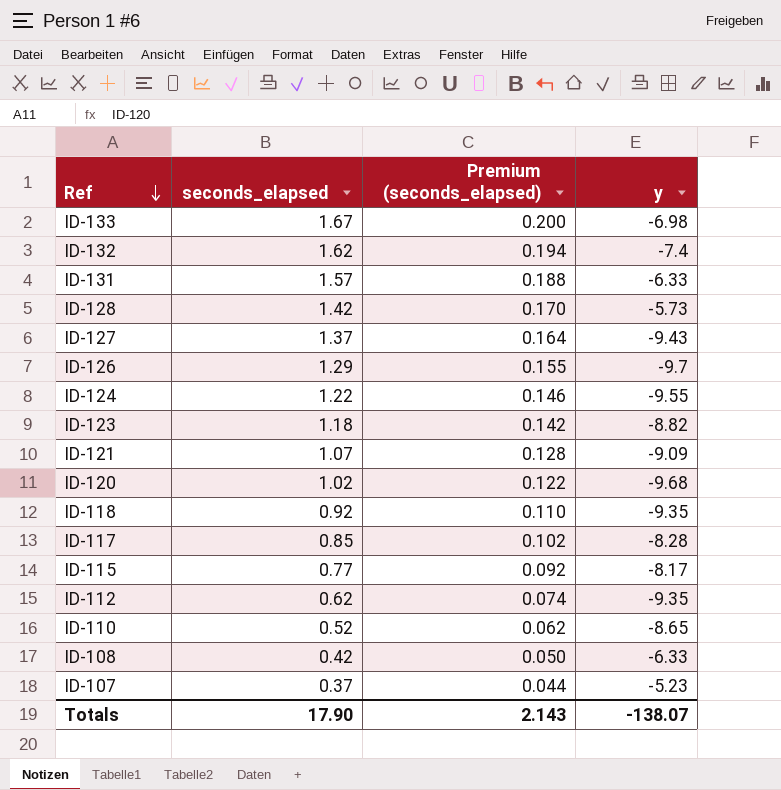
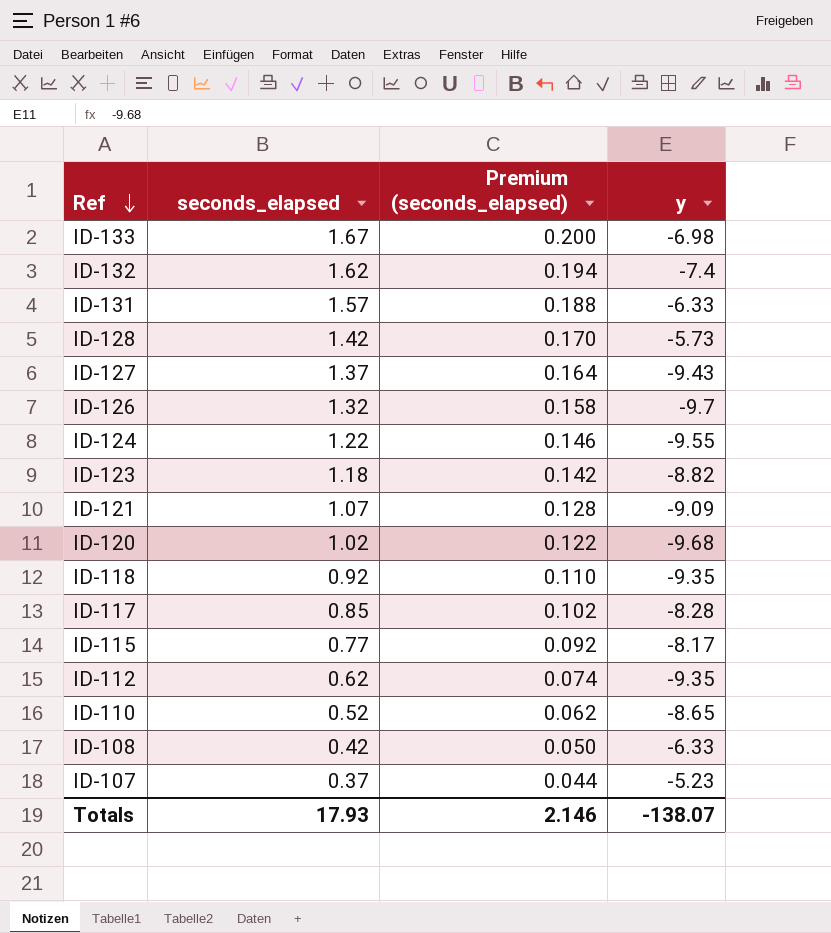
ID-126 | seconds_elapsed: 1.29 -> 1.32
ID-126 | Premium (seconds_elapsed): 0.155 -> 0.158
Totals | seconds_elapsed: 17.90 -> 17.93
Totals | Premium (seconds_elapsed): 2.143 -> 2.146

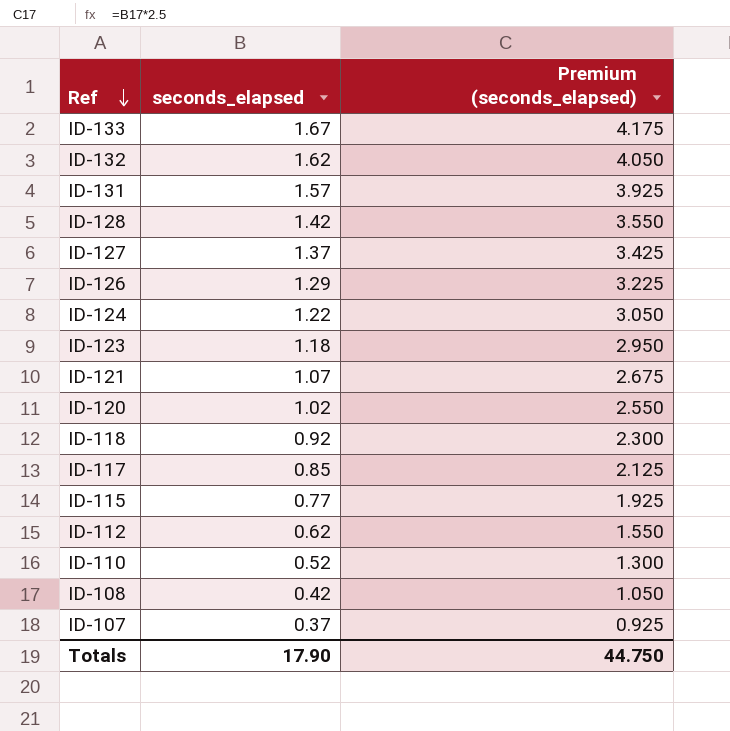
column y | position: 4 -> none
column Premium (seconds_elapsed) | formula: [seconds_elapsed] * 0.12 -> [seconds_elapsed] * 2.5
ID-126 | seconds_elapsed: 1.32 -> 1.29
Totals | seconds_elapsed: 17.93 -> 17.90
Totals | Premium (seconds_elapsed): 2.146 -> 44.750

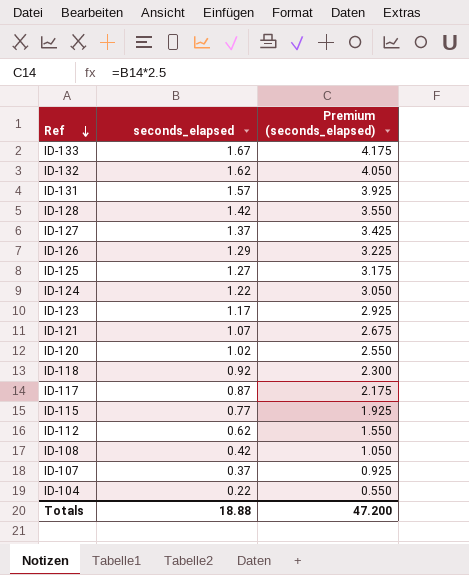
row ID-110: 0.52 | 1.300 -> none
row ID-125: none -> 1.27 | 3.175
ID-123 | seconds_elapsed: 1.18 -> 1.17
ID-123 | Premium (seconds_elapsed): 2.950 -> 2.925
ID-117 | seconds_elapsed: 0.85 -> 0.87
ID-117 | Premium (seconds_elapsed): 2.125 -> 2.175
row ID-104: none -> 0.22 | 0.550
Totals | seconds_elapsed: 17.90 -> 18.88
Totals | Premium (seconds_elapsed): 44.750 -> 47.200

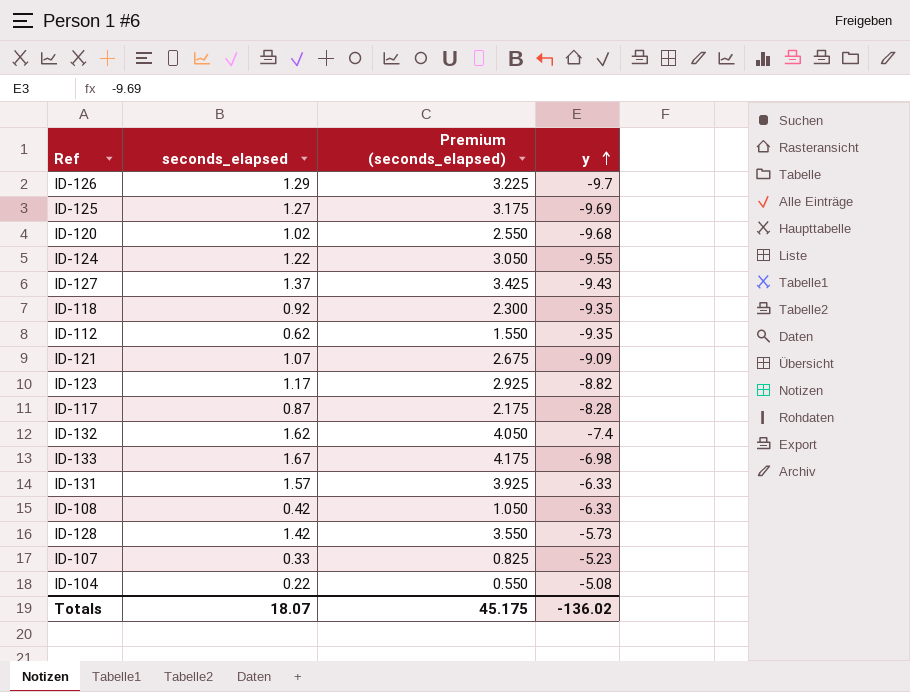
row order: Ref descending -> y ascending
column y | position: none -> 4
row ID-115: 0.77 | 1.925 -> none
ID-107 | seconds_elapsed: 0.37 -> 0.33
ID-107 | Premium (seconds_elapsed): 0.925 -> 0.825
Totals | seconds_elapsed: 18.88 -> 18.07
Totals | Premium (seconds_elapsed): 47.200 -> 45.175

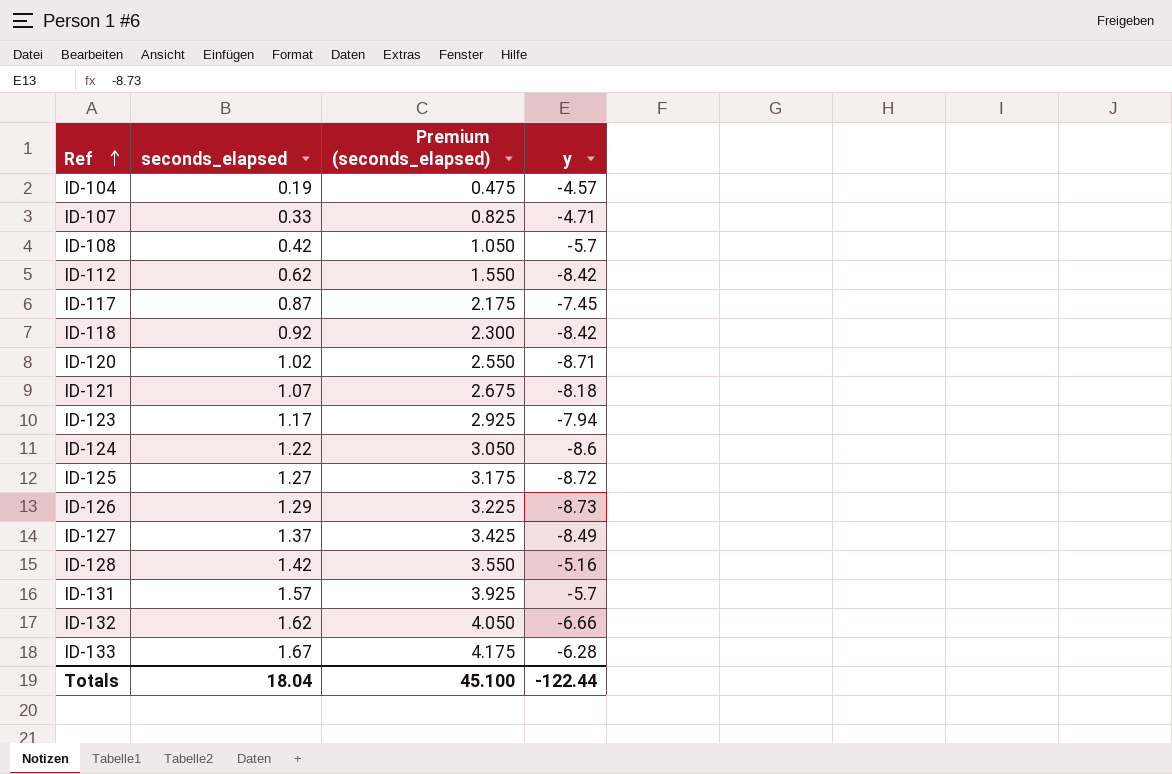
row order: y ascending -> Ref ascending
ID-104 | seconds_elapsed: 0.22 -> 0.19
ID-104 | Premium (seconds_elapsed): 0.550 -> 0.475
ID-104 | y: -5.08 -> -4.57
ID-107 | y: -5.23 -> -4.71
ID-108 | y: -6.33 -> -5.7
ID-112 | y: -9.35 -> -8.42
ID-117 | y: -8.28 -> -7.45
ID-118 | y: -9.35 -> -8.42
ID-120 | y: -9.68 -> -8.71
ID-121 | y: -9.09 -> -8.18
ID-123 | y: -8.82 -> -7.94
ID-124 | y: -9.55 -> -8.6
ID-125 | y: -9.69 -> -8.72
ID-126 | y: -9.7 -> -8.73
ID-127 | y: -9.43 -> -8.49
ID-128 | y: -5.73 -> -5.16
ID-131 | y: -6.33 -> -5.7
ID-132 | y: -7.4 -> -6.66
ID-133 | y: -6.98 -> -6.28
Totals | seconds_elapsed: 18.07 -> 18.04
Totals | Premium (seconds_elapsed): 45.175 -> 45.100
Totals | y: -136.02 -> -122.44

